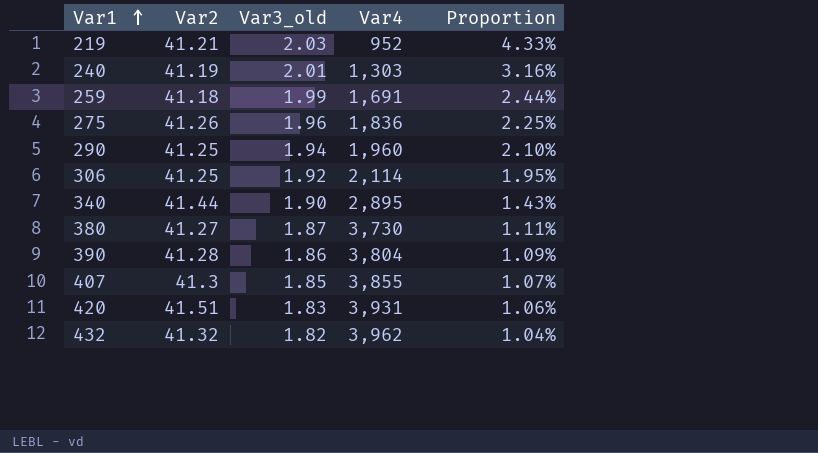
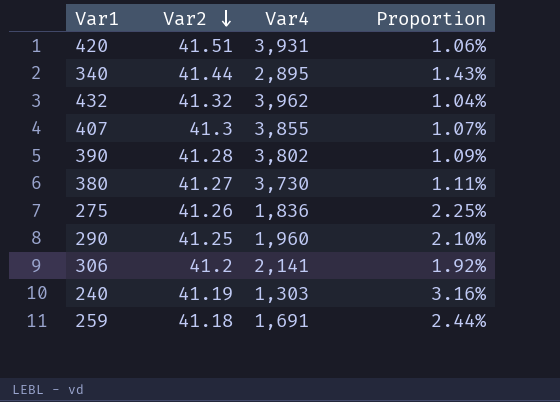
row order: Var1 ascending -> Var2 descending
column Var3_old | position: 3 -> none
row 219: 41.21 | 2.03 | 952 | 4.33% -> none
390 | Var4: 3,804 -> 3,802
306 | Var2: 41.25 -> 41.2
306 | Var4: 2,114 -> 2,141
306 | Proportion: 1.95% -> 1.92%

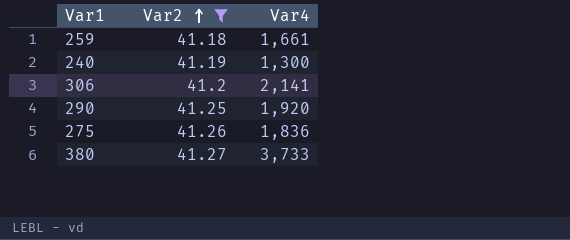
filter: none -> Var2 <= 41.27
row order: Var2 descending -> Var2 ascending
column Proportion | formula: [Var2] / [Var4] -> none
259 | Var4: 1,691 -> 1,661
240 | Var4: 1,303 -> 1,300
290 | Var4: 1,960 -> 1,920
380 | Var4: 3,730 -> 3,733

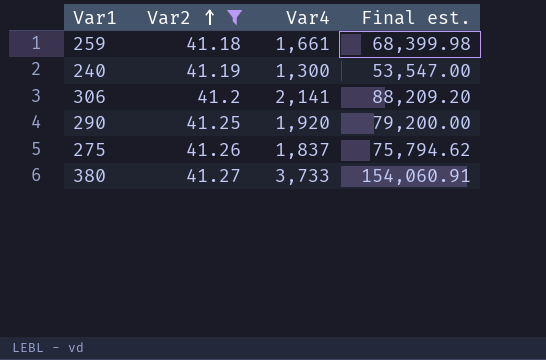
column Final est. | formula: none -> [Var2] * [Var4]
275 | Var4: 1,836 -> 1,837

